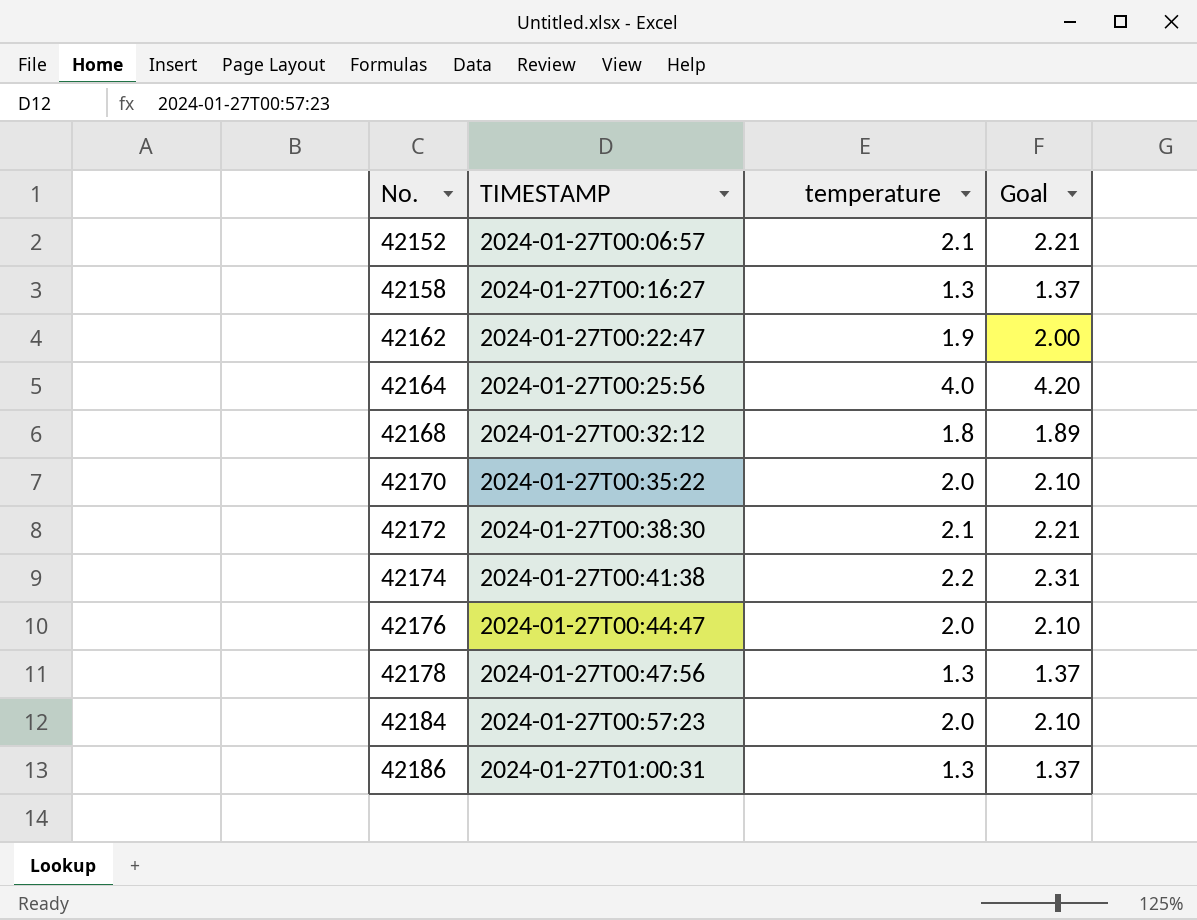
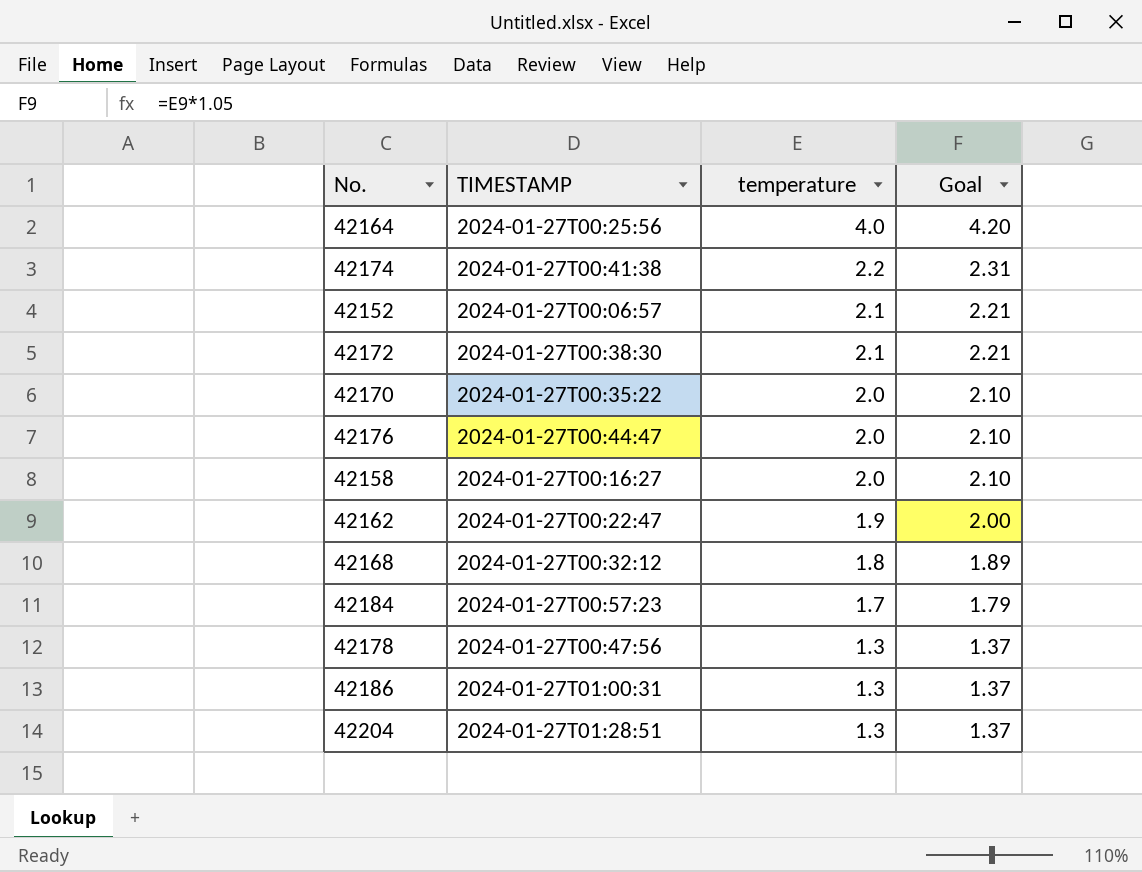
row order: No. ascending -> temperature descending
42158 | temperature: 1.3 -> 2.0
42158 | Goal: 1.37 -> 2.10
42184 | temperature: 2.0 -> 1.7
42184 | Goal: 2.10 -> 1.79
row 42204: none -> 2024-01-27T01:28:51 | 1.3 | 1.37

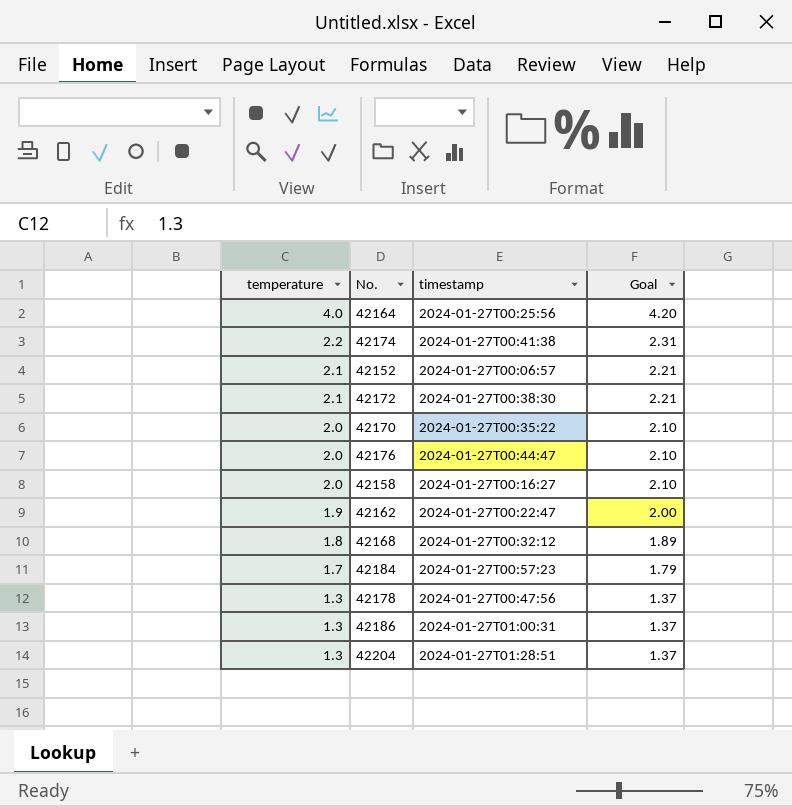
column temperature | position: 3 -> 1
column name: TIMESTAMP -> timestamp

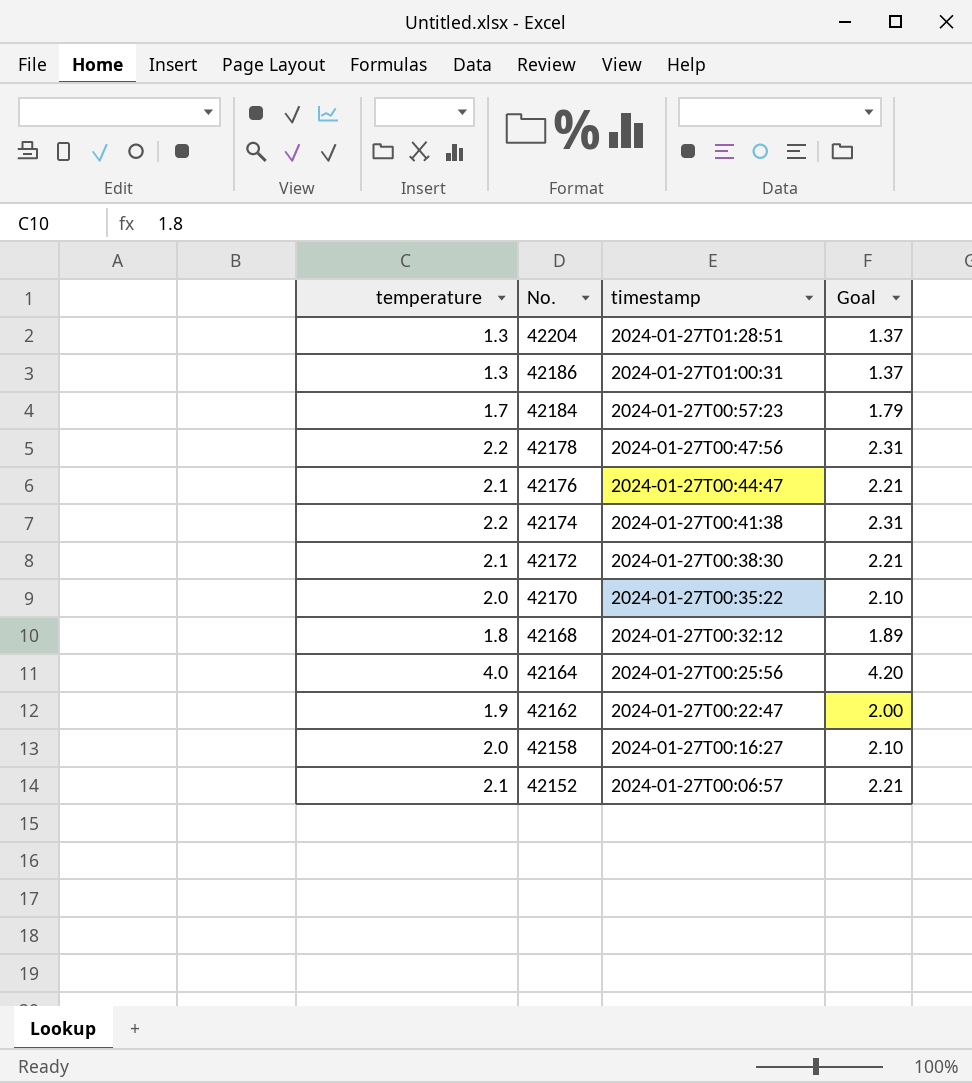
row order: temperature descending -> No. descending
42178 | temperature: 1.3 -> 2.2
42178 | Goal: 1.37 -> 2.31
42176 | temperature: 2.0 -> 2.1
42176 | Goal: 2.10 -> 2.21

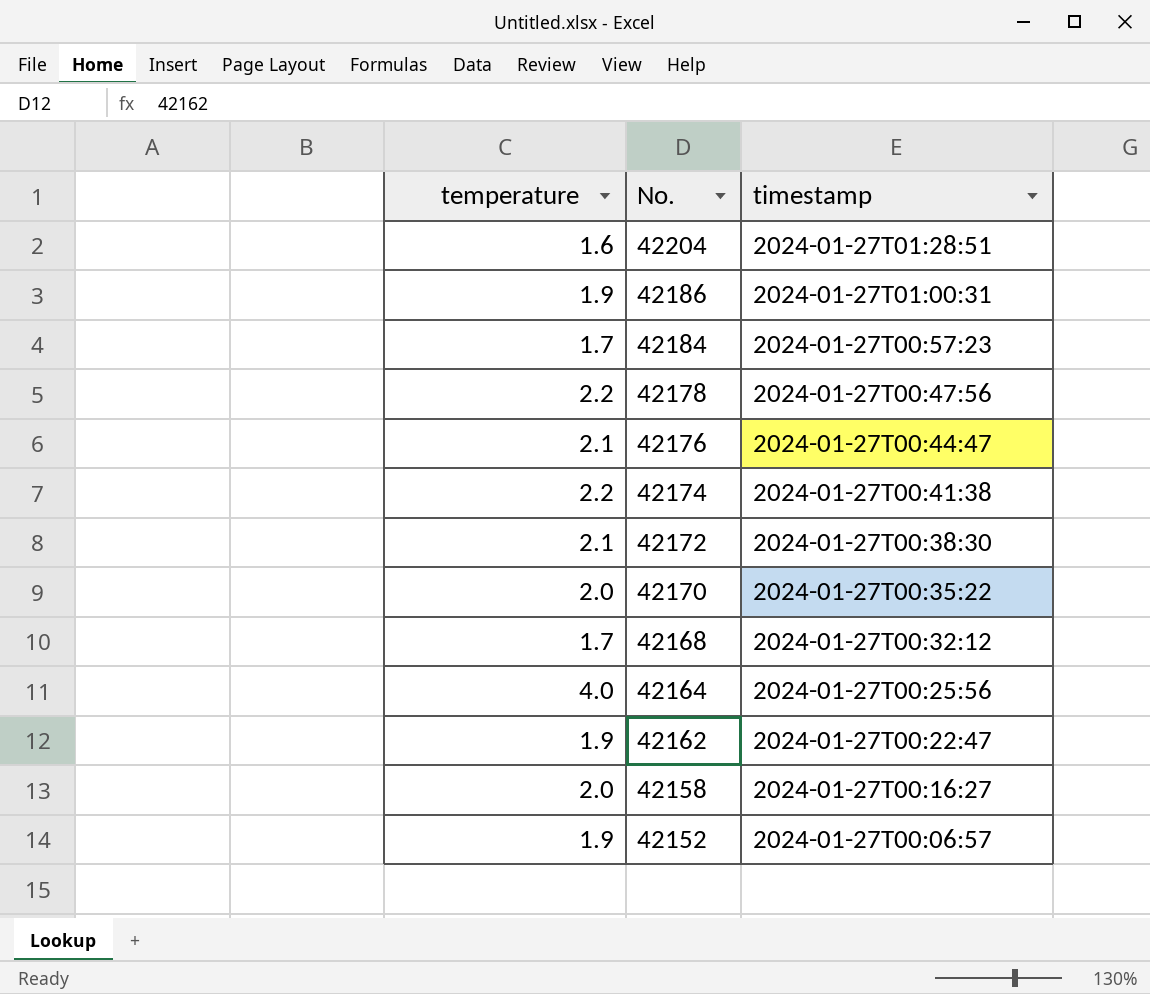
column Goal | formula: [temperature] * 1.05 -> none
42204 | temperature: 1.3 -> 1.6
42186 | temperature: 1.3 -> 1.9
42168 | temperature: 1.8 -> 1.7
42152 | temperature: 2.1 -> 1.9

